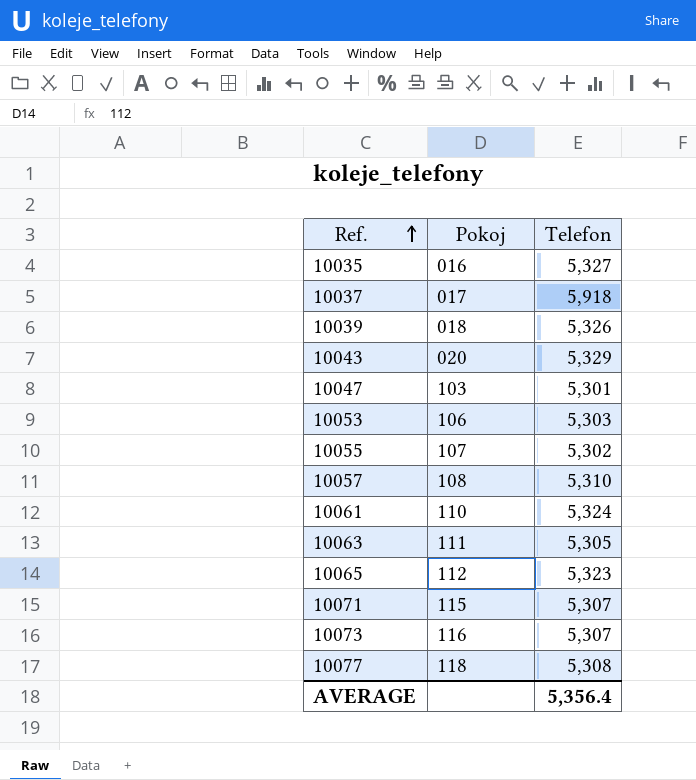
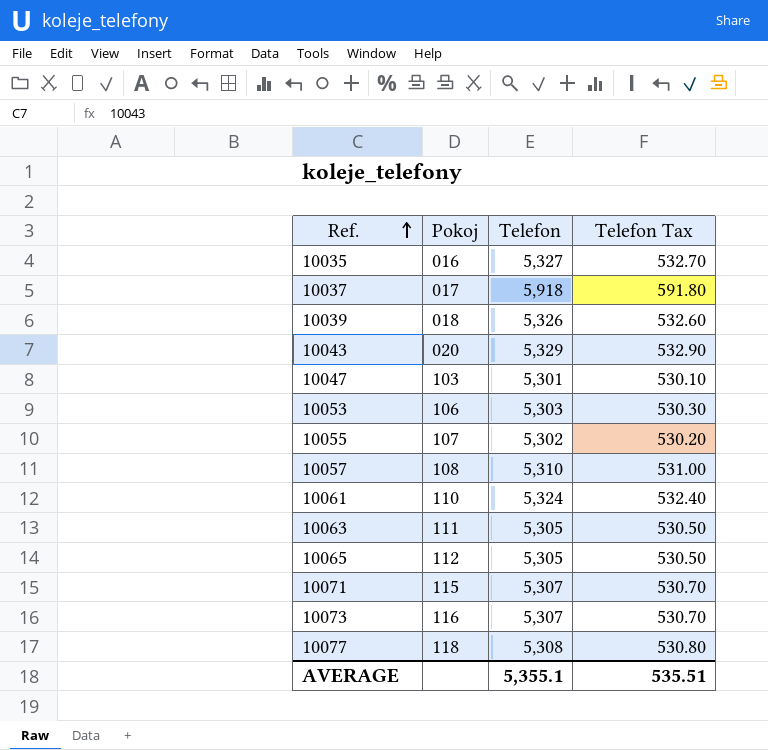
column Telefon Tax | formula: none -> [Telefon] * 0.1
10065 | Telefon: 5,323 -> 5,305
AVERAGE | Telefon: 5,356.4 -> 5,355.1

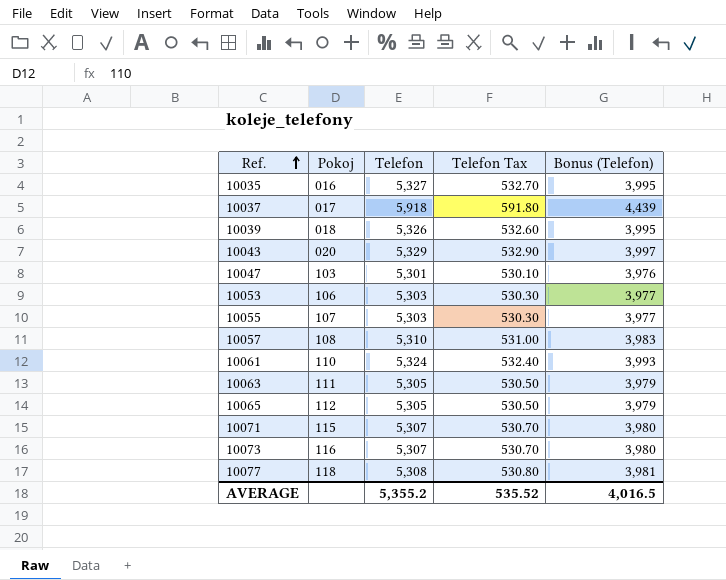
column Bonus (Telefon) | formula: none -> [Telefon] * 0.75
10055 | Telefon: 5,302 -> 5,303
10055 | Telefon Tax: 530.20 -> 530.30
AVERAGE | Telefon: 5,355.1 -> 5,355.2
AVERAGE | Telefon Tax: 535.51 -> 535.52

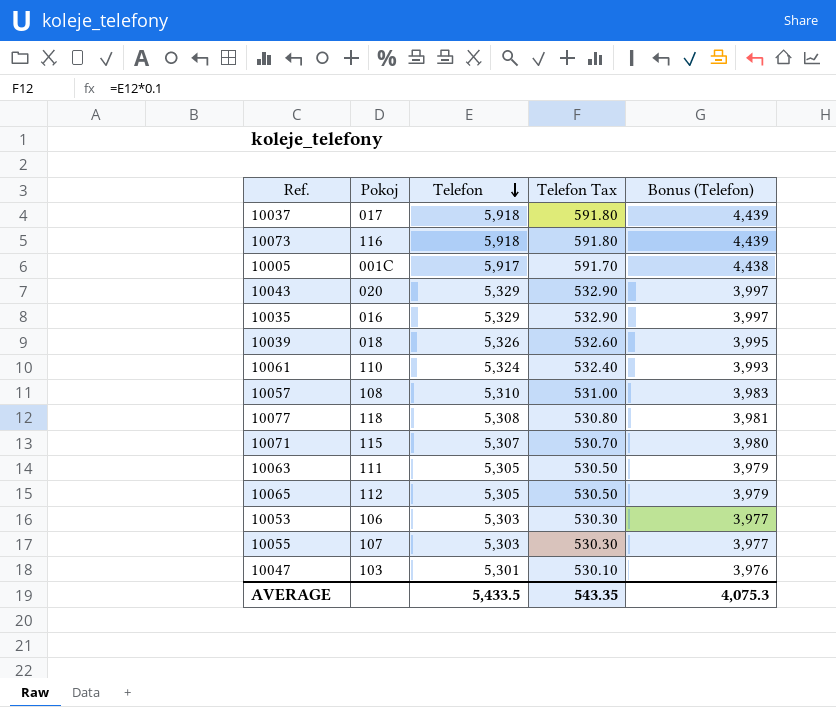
row order: Ref. ascending -> Telefon descending
10073 | Telefon: 5,307 -> 5,918
10073 | Telefon Tax: 530.70 -> 591.80
10073 | Bonus (Telefon): 3,980 -> 4,439
row 10005: none -> 001C | 5,917 | 591.70 | 4,438
10035 | Telefon: 5,327 -> 5,329
10035 | Telefon Tax: 532.70 -> 532.90
10035 | Bonus (Telefon): 3,995 -> 3,997
AVERAGE | Telefon: 5,355.2 -> 5,433.5
AVERAGE | Telefon Tax: 535.52 -> 543.35
AVERAGE | Bonus (Telefon): 4,016.5 -> 4,075.3

